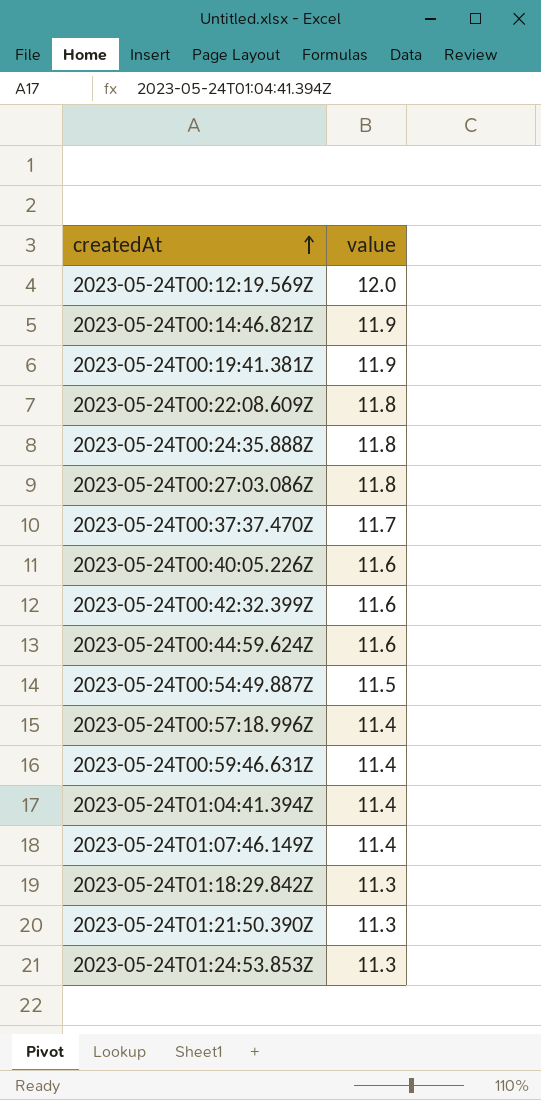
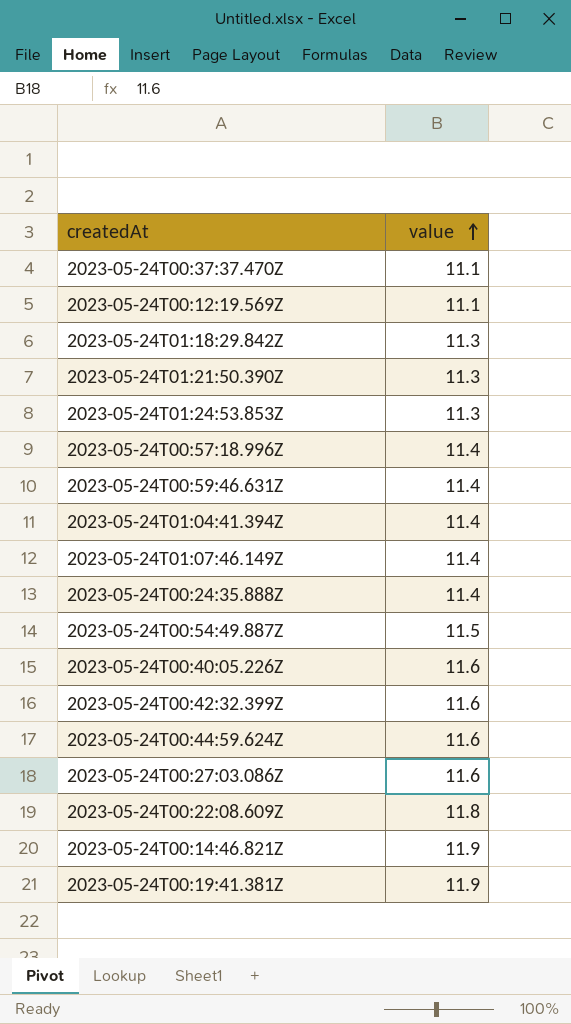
row order: createdAt ascending -> value ascending
2023-05-24T00:37:37.470Z | value: 11.7 -> 11.1
2023-05-24T00:12:19.569Z | value: 12.0 -> 11.1
2023-05-24T00:24:35.888Z | value: 11.8 -> 11.4
2023-05-24T00:27:03.086Z | value: 11.8 -> 11.6

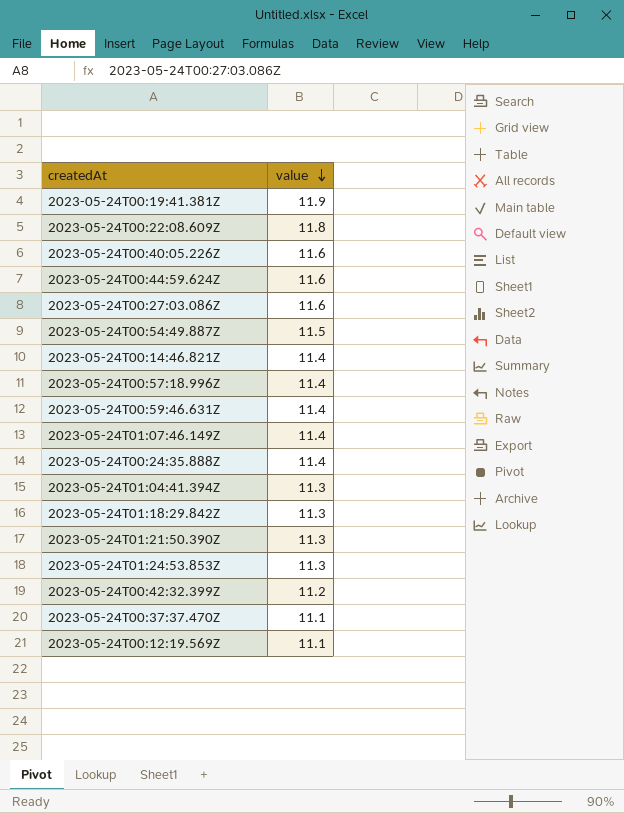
row order: value ascending -> value descending
2023-05-24T00:14:46.821Z | value: 11.9 -> 11.4
2023-05-24T01:04:41.394Z | value: 11.4 -> 11.3
2023-05-24T00:42:32.399Z | value: 11.6 -> 11.2

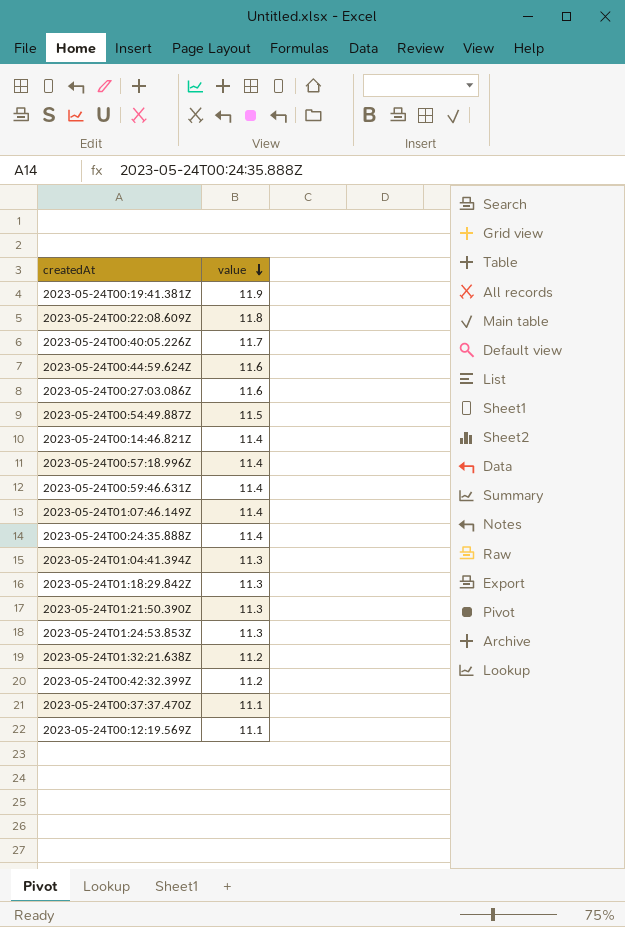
2023-05-24T00:40:05.226Z | value: 11.6 -> 11.7
row 2023-05-24T01:32:21.638Z: none -> 11.2

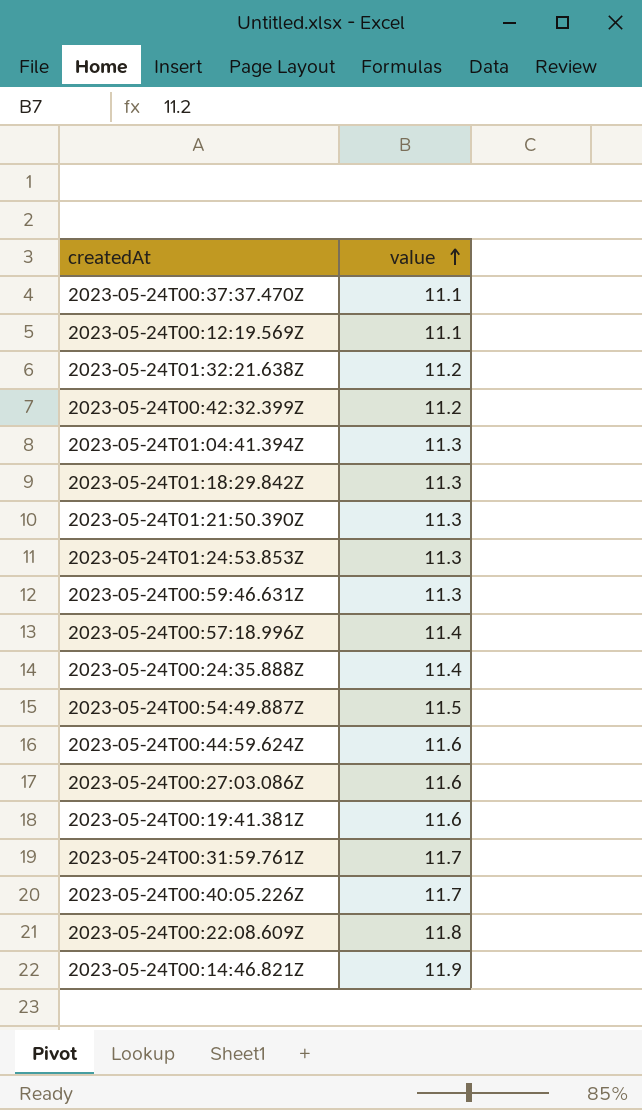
row order: value descending -> value ascending
row 2023-05-24T01:07:46.149Z: 11.4 -> none
2023-05-24T00:59:46.631Z | value: 11.4 -> 11.3
2023-05-24T00:19:41.381Z | value: 11.9 -> 11.6
row 2023-05-24T00:31:59.761Z: none -> 11.7
2023-05-24T00:14:46.821Z | value: 11.4 -> 11.9

